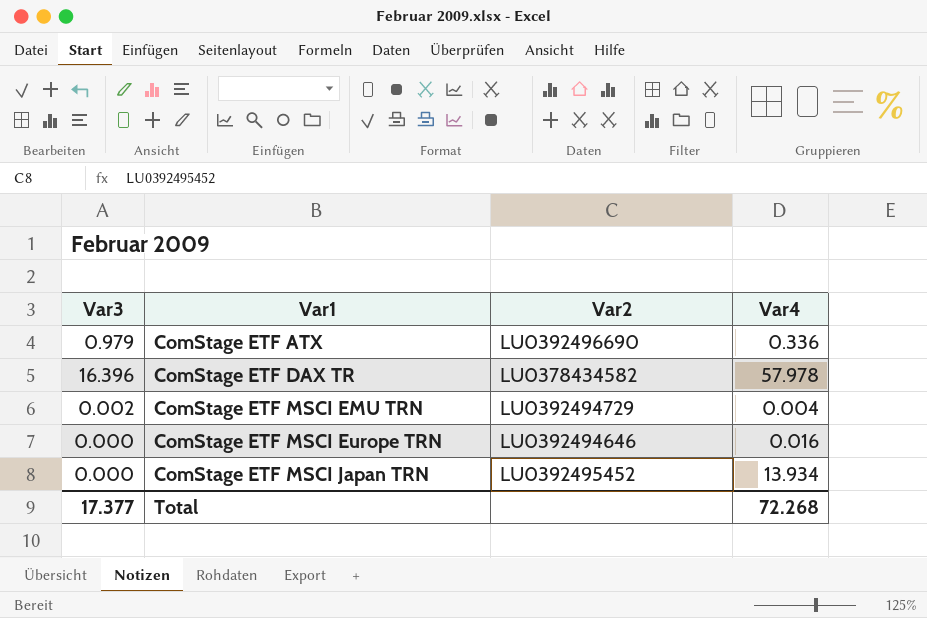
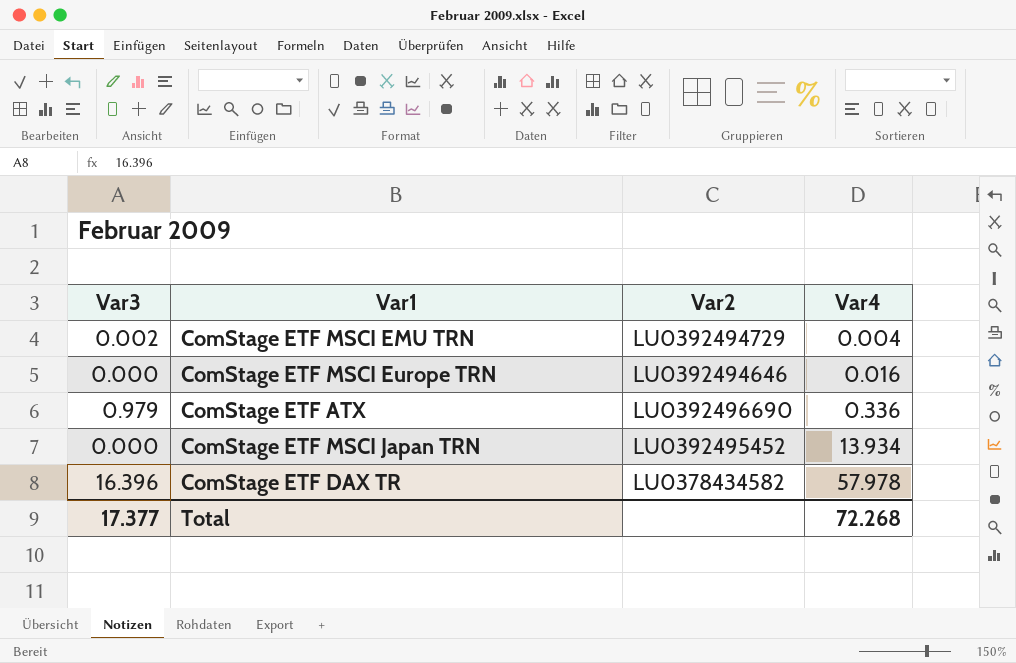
row order: Var1 ascending -> Var4 ascending

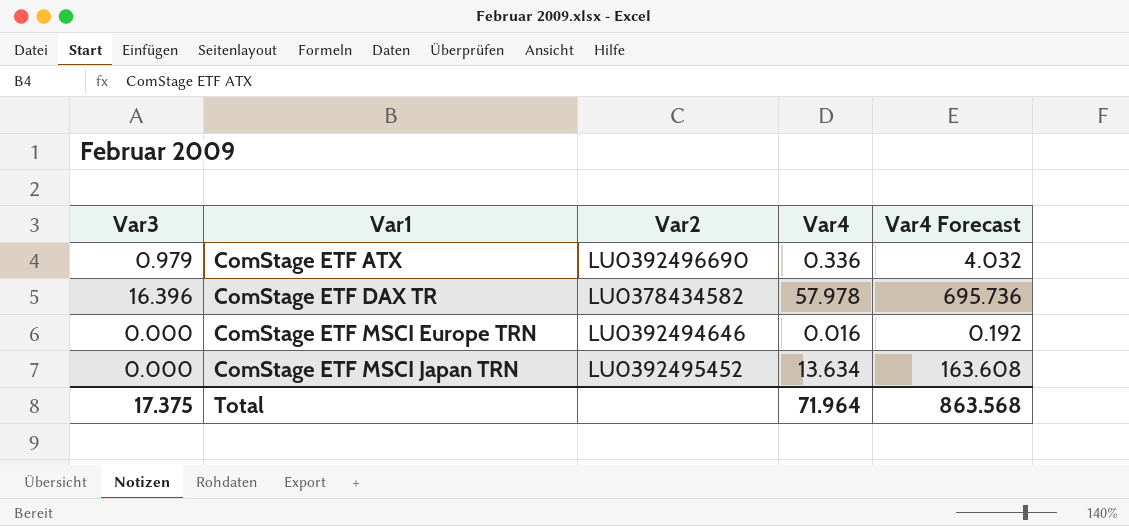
row order: Var4 ascending -> Var1 ascending
column Var4 Forecast | formula: none -> [Var4] * 12
row ComStage ETF MSCI EMU TRN: 0.002 | LU0392494729 | 0.004 -> none
ComStage ETF MSCI Japan TRN | Var4: 13.934 -> 13.634
Total | Var3: 17.377 -> 17.375
Total | Var4: 72.268 -> 71.964

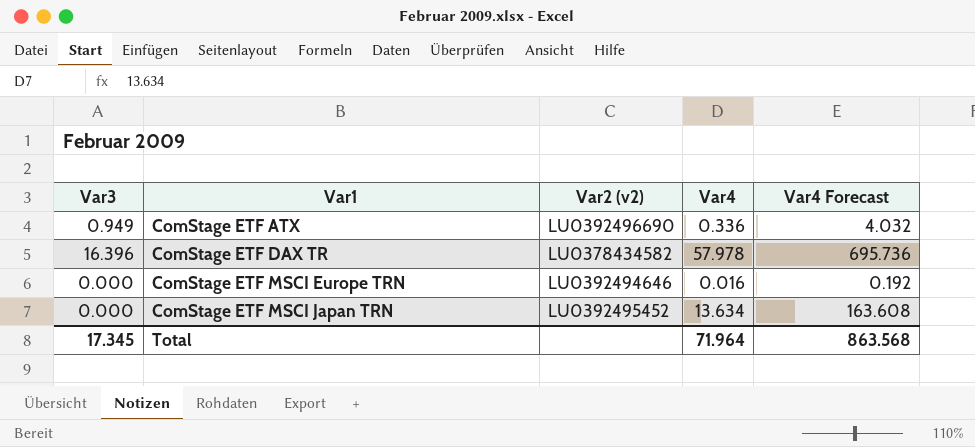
column name: Var2 -> Var2 (v2)
ComStage ETF ATX | Var3: 0.979 -> 0.949
Total | Var3: 17.375 -> 17.345

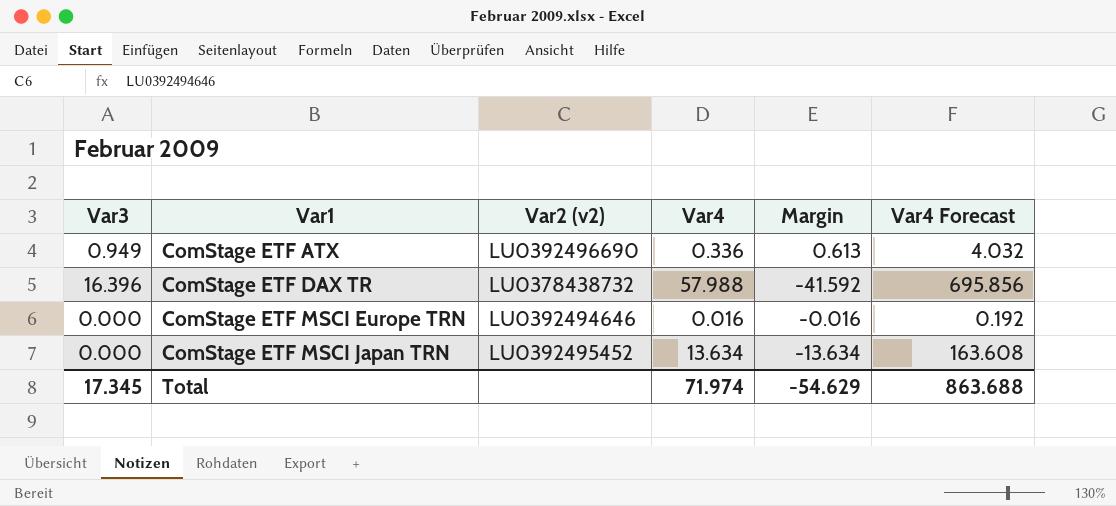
column Margin | formula: none -> [Var3] - [Var4]
ComStage ETF DAX TR | Var2 (v2): LU0378434582 -> LU0378438732
ComStage ETF DAX TR | Var4: 57.978 -> 57.988
ComStage ETF DAX TR | Var4 Forecast: 695.736 -> 695.856
Total | Var4: 71.964 -> 71.974
Total | Var4 Forecast: 863.568 -> 863.688

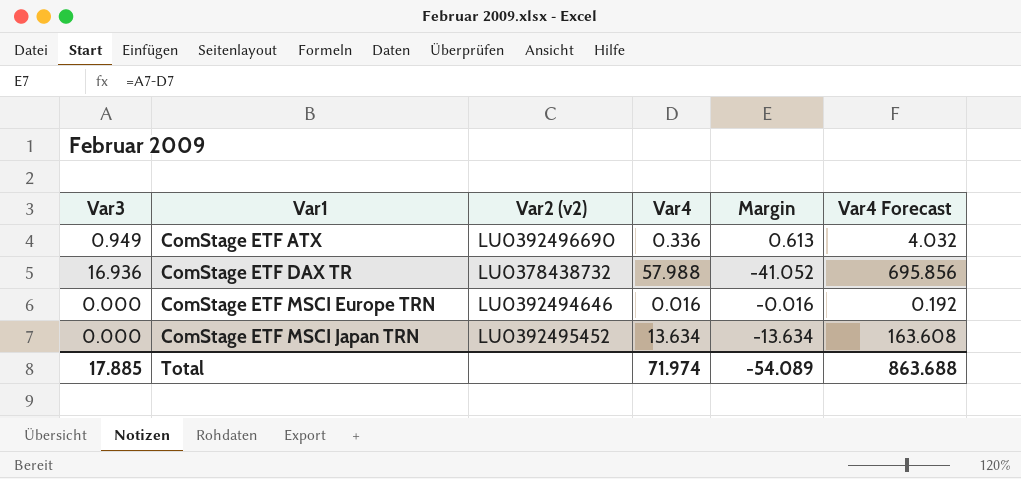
ComStage ETF DAX TR | Var3: 16.396 -> 16.936
ComStage ETF DAX TR | Margin: -41.592 -> -41.052
Total | Var3: 17.345 -> 17.885
Total | Margin: -54.629 -> -54.089

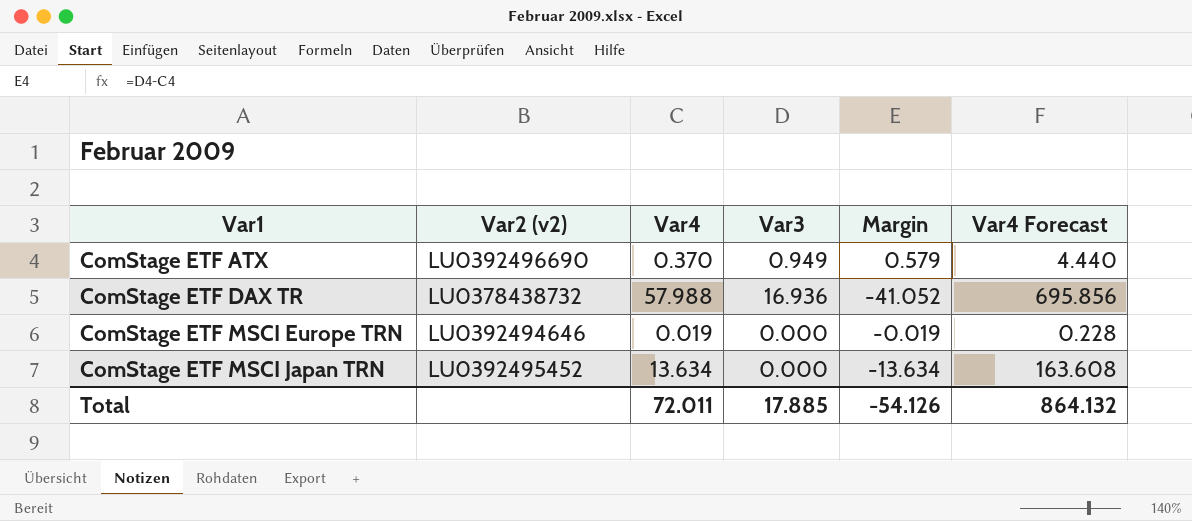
column Var3 | position: 1 -> 4
ComStage ETF ATX | Var4: 0.336 -> 0.370
ComStage ETF ATX | Margin: 0.613 -> 0.579
ComStage ETF ATX | Var4 Forecast: 4.032 -> 4.440
ComStage ETF MSCI Europe TRN | Var4: 0.016 -> 0.019
ComStage ETF MSCI Europe TRN | Margin: -0.016 -> -0.019
ComStage ETF MSCI Europe TRN | Var4 Forecast: 0.192 -> 0.228
Total | Var4: 71.974 -> 72.011
Total | Margin: -54.089 -> -54.126
Total | Var4 Forecast: 863.688 -> 864.132

